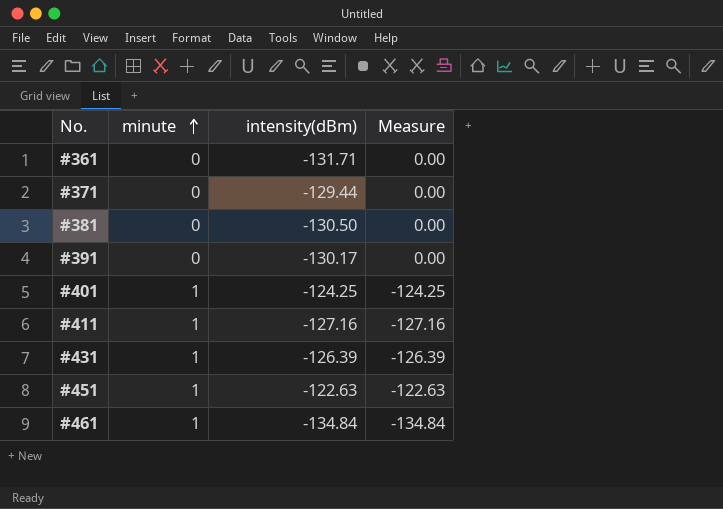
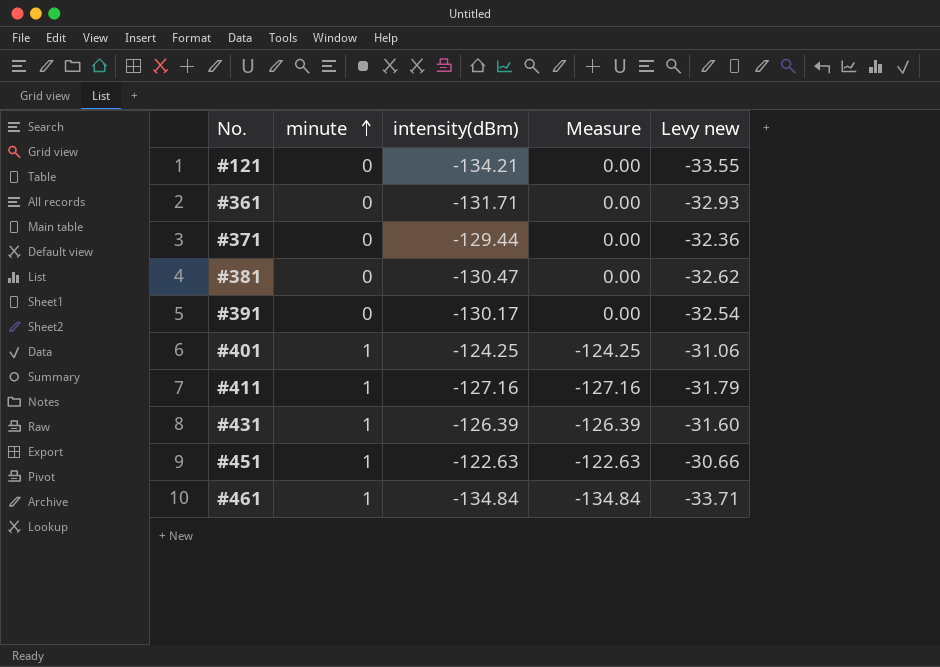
column Levy new | formula: none -> [intensity(dBm)] * 0.25
row #121: none -> 0 | -134.21 | 0.00 | -33.55
#381 | intensity(dBm): -130.50 -> -130.47

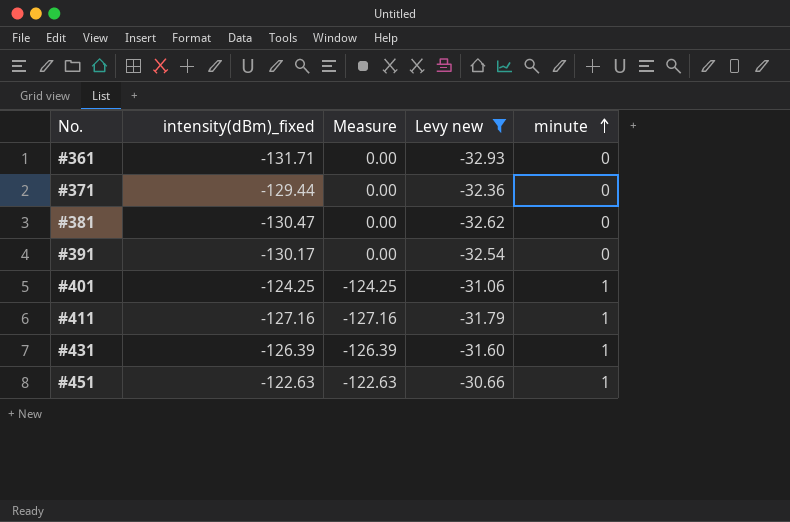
filter: none -> Levy new >= -32.93
column name: intensity(dBm) -> intensity(dBm)_fixed
column minute | position: 2 -> 5

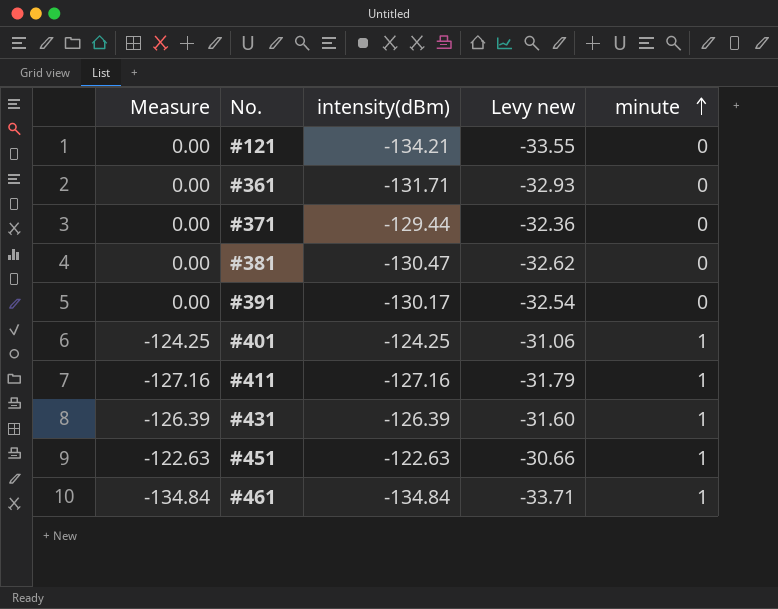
filter: Levy new >= -32.93 -> none
column Measure | position: 3 -> 1
column name: intensity(dBm)_fixed -> intensity(dBm)

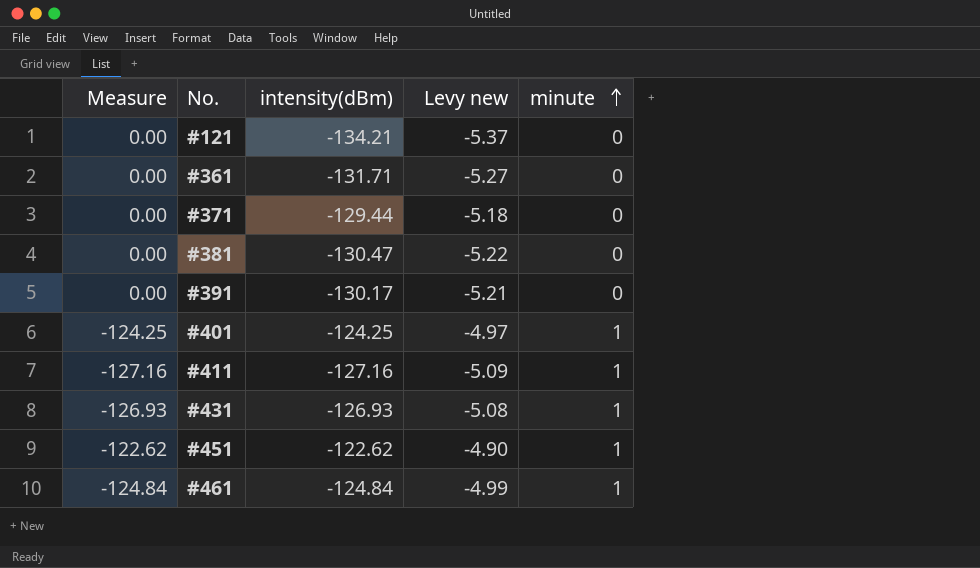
column Levy new | formula: [intensity(dBm)] * 0.25 -> [intensity(dBm)] * 0.04
#431 | Measure: -126.39 -> -126.93
#431 | intensity(dBm): -126.39 -> -126.93
#451 | Measure: -122.63 -> -122.62
#451 | intensity(dBm): -122.63 -> -122.62
#461 | Measure: -134.84 -> -124.84
#461 | intensity(dBm): -134.84 -> -124.84

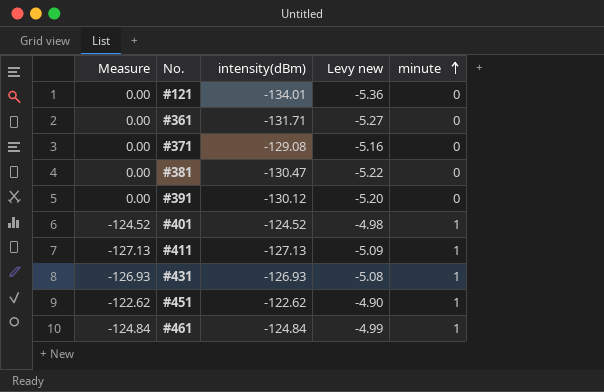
#121 | intensity(dBm): -134.21 -> -134.01
#121 | Levy new: -5.37 -> -5.36
#371 | intensity(dBm): -129.44 -> -129.08
#371 | Levy new: -5.18 -> -5.16
#391 | intensity(dBm): -130.17 -> -130.12
#391 | Levy new: -5.21 -> -5.20
#401 | Measure: -124.25 -> -124.52
#401 | intensity(dBm): -124.25 -> -124.52
#401 | Levy new: -4.97 -> -4.98
#411 | Measure: -127.16 -> -127.13
#411 | intensity(dBm): -127.16 -> -127.13

